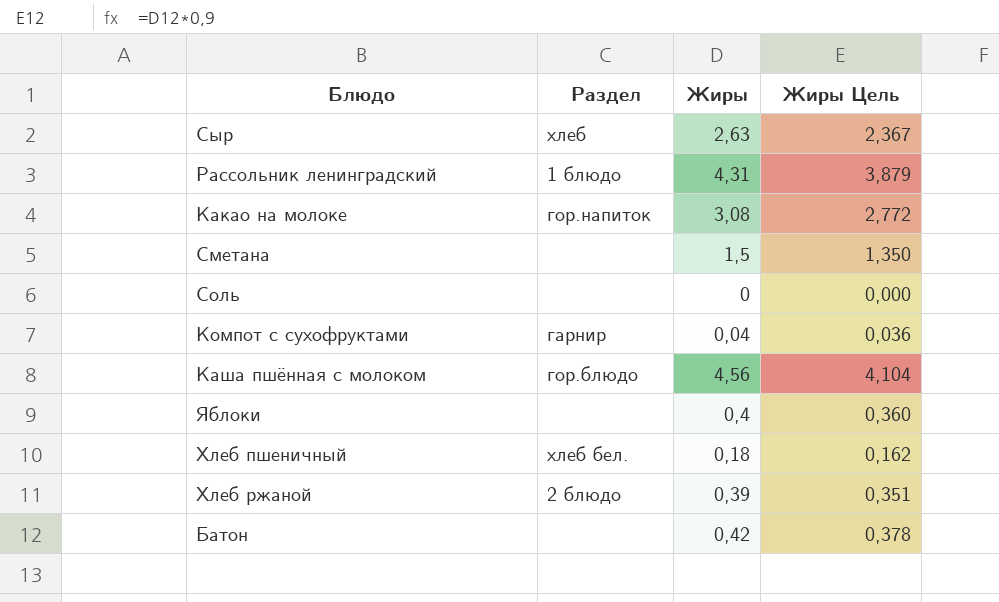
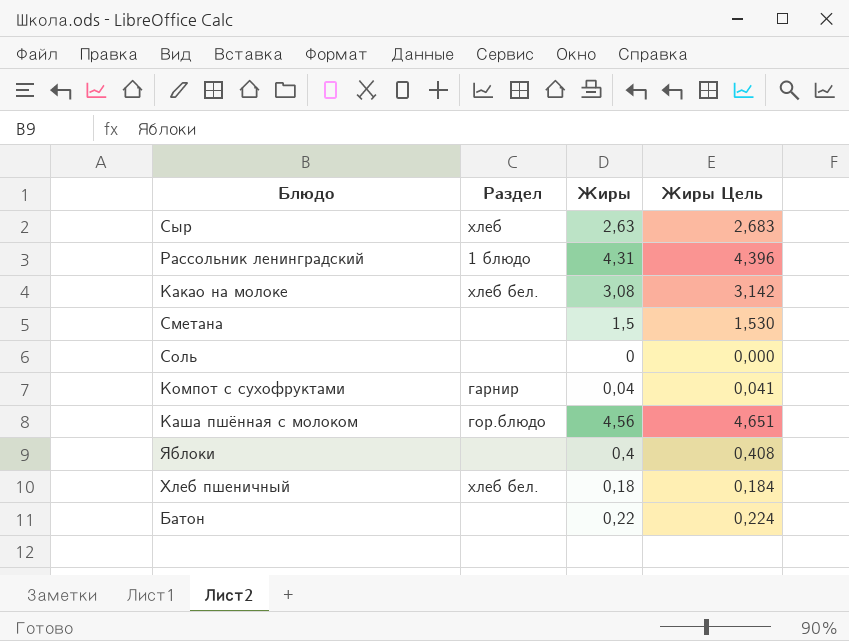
column Жиры Цель | formula: [Жиры] * 0,9 -> [Жиры] * 1,02
row Хлеб ржаной: 2 блюдо | 0,39 | 0,351 -> none
Какао на молоке | Раздел: гор.напиток -> хлеб бел.
Батон | Жиры: 0,42 -> 0,22

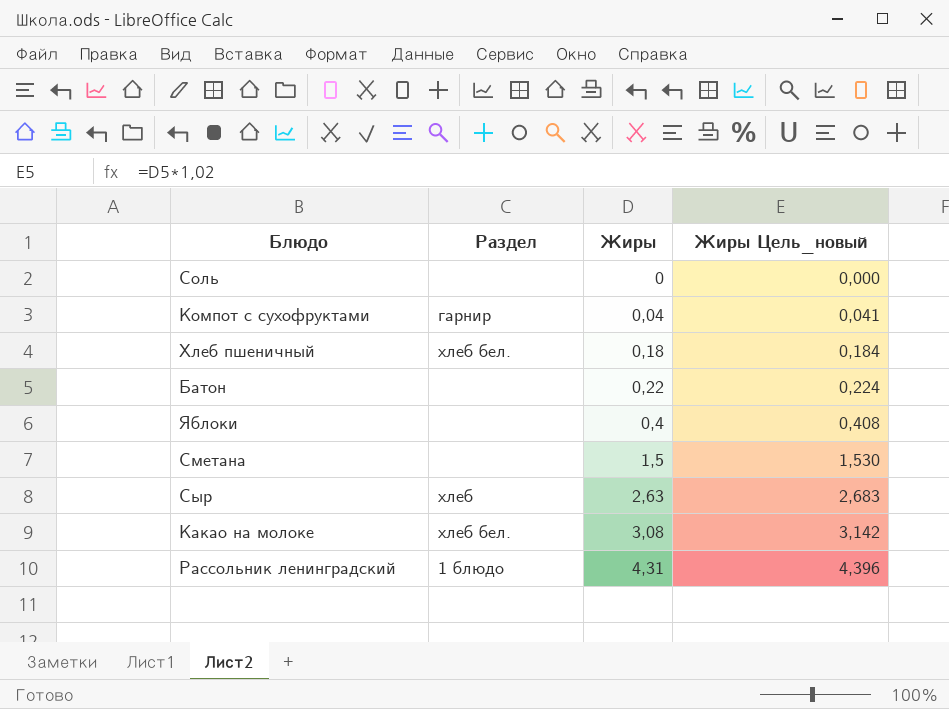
row order: none -> Жиры ascending
column name: Жиры Цель -> Жиры Цель_новый
row Каша пшённая с молоком: гор.блюдо | 4,56 | 4,651 -> none

